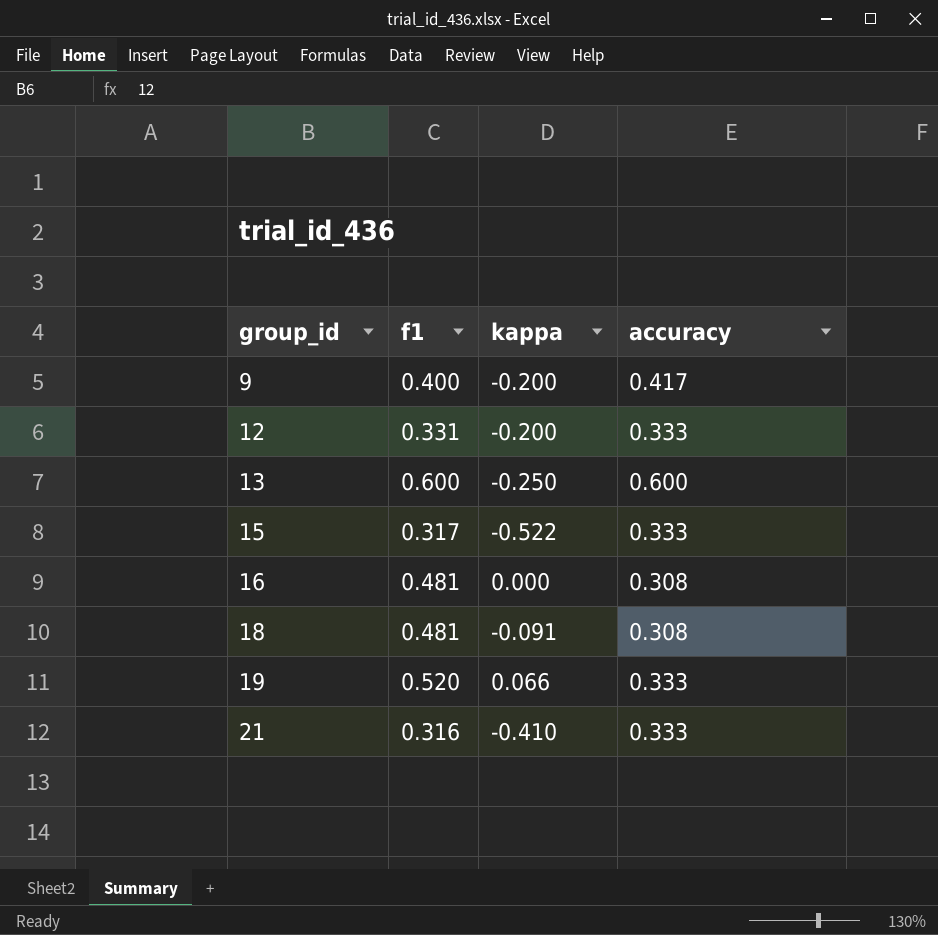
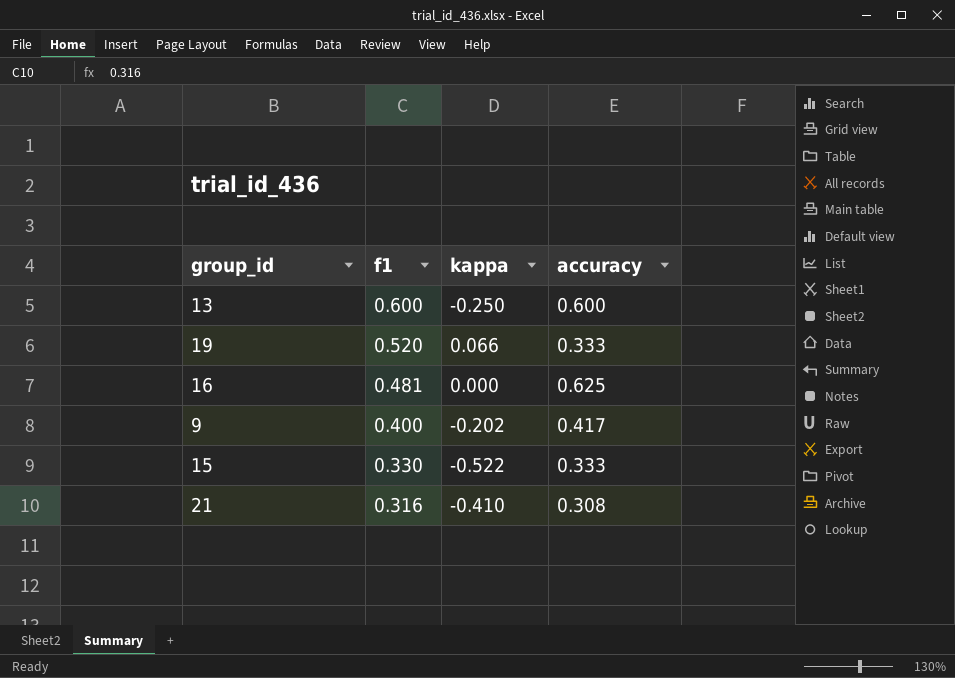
row order: group_id ascending -> f1 descending
row 12: 0.331 | -0.200 | 0.333 -> none
row 18: 0.481 | -0.091 | 0.308 -> none
16 | accuracy: 0.308 -> 0.625
9 | kappa: -0.200 -> -0.202
15 | f1: 0.317 -> 0.330
21 | accuracy: 0.333 -> 0.308

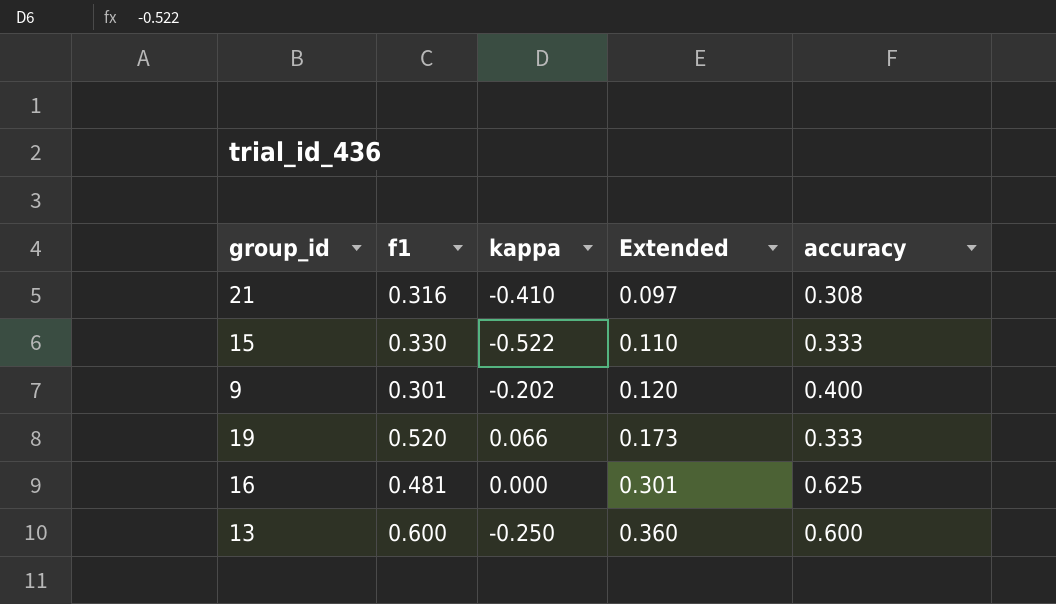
row order: f1 descending -> Extended ascending
column Extended | formula: none -> [f1] * [accuracy]
9 | f1: 0.400 -> 0.301
9 | accuracy: 0.417 -> 0.400

